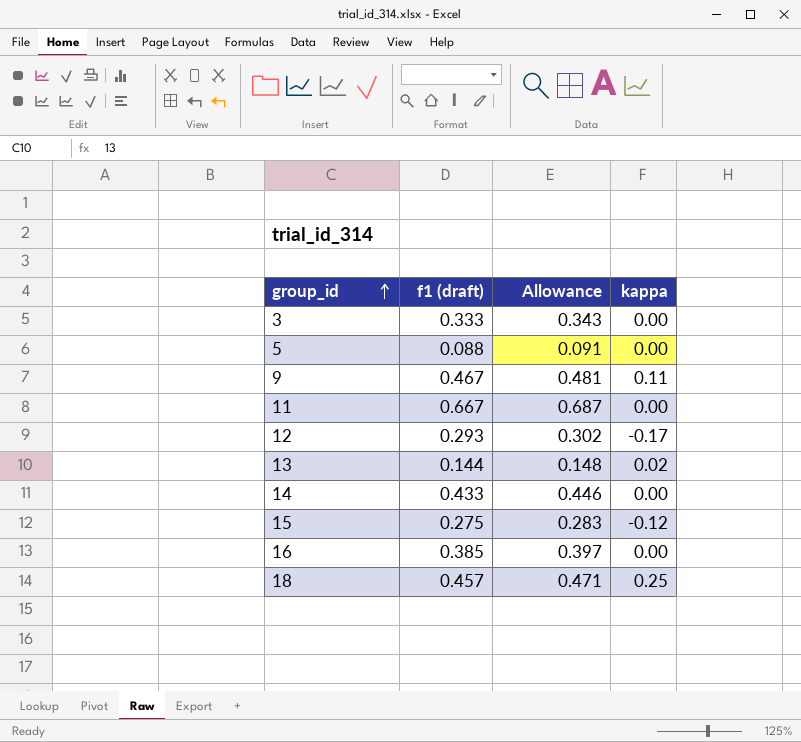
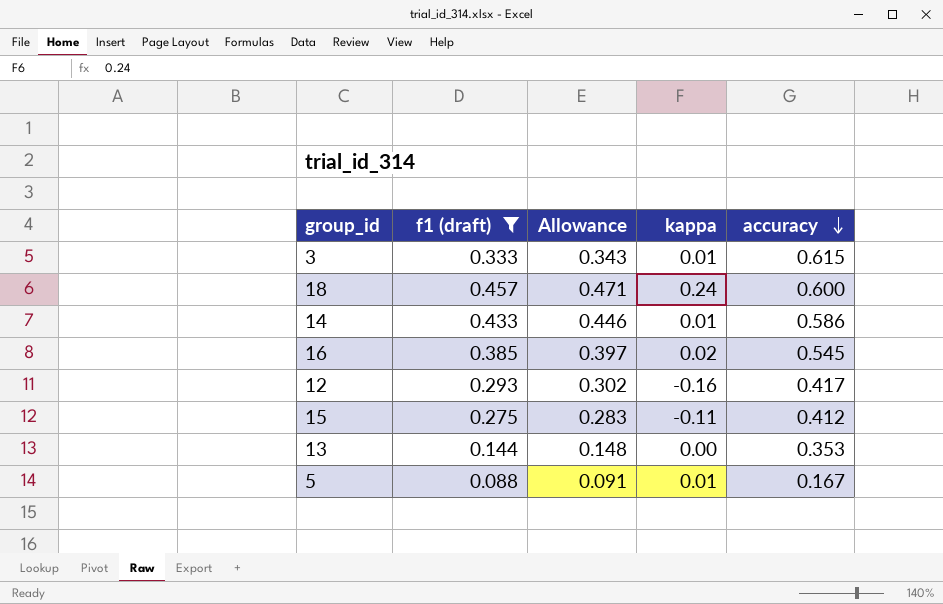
filter: none -> f1 (draft) <= 0.457
row order: group_id ascending -> accuracy descending
column accuracy | position: none -> 5
3 | kappa: 0.00 -> 0.01
18 | kappa: 0.25 -> 0.24
14 | kappa: 0.00 -> 0.01
16 | kappa: 0.00 -> 0.02
12 | kappa: -0.17 -> -0.16
15 | kappa: -0.12 -> -0.11
13 | kappa: 0.02 -> 0.00
5 | kappa: 0.00 -> 0.01

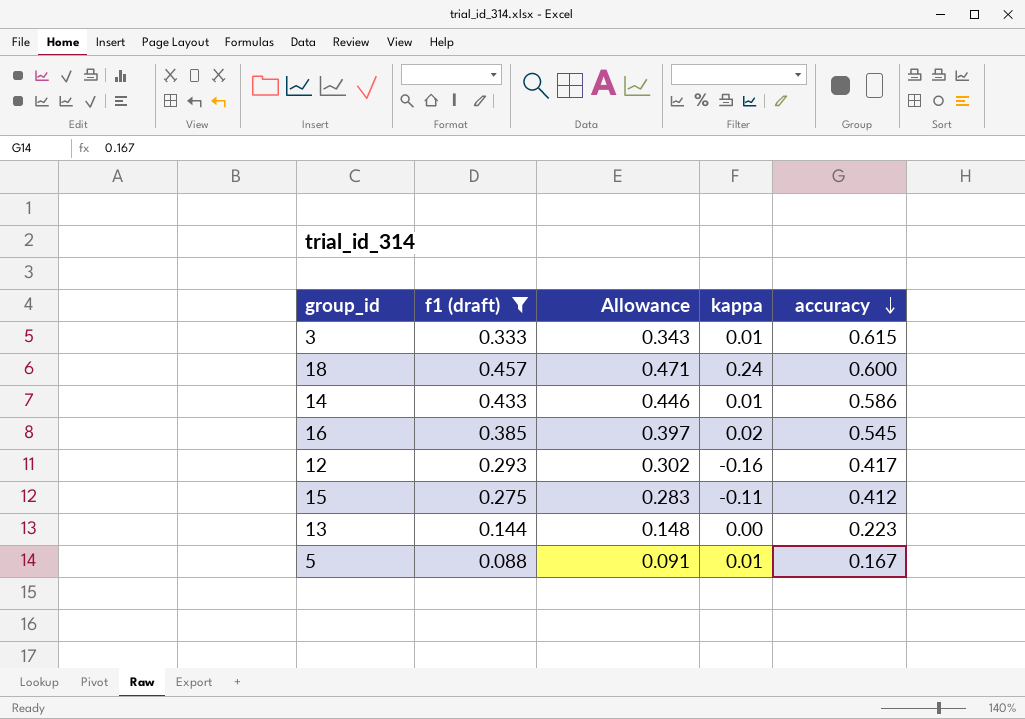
13 | accuracy: 0.353 -> 0.223

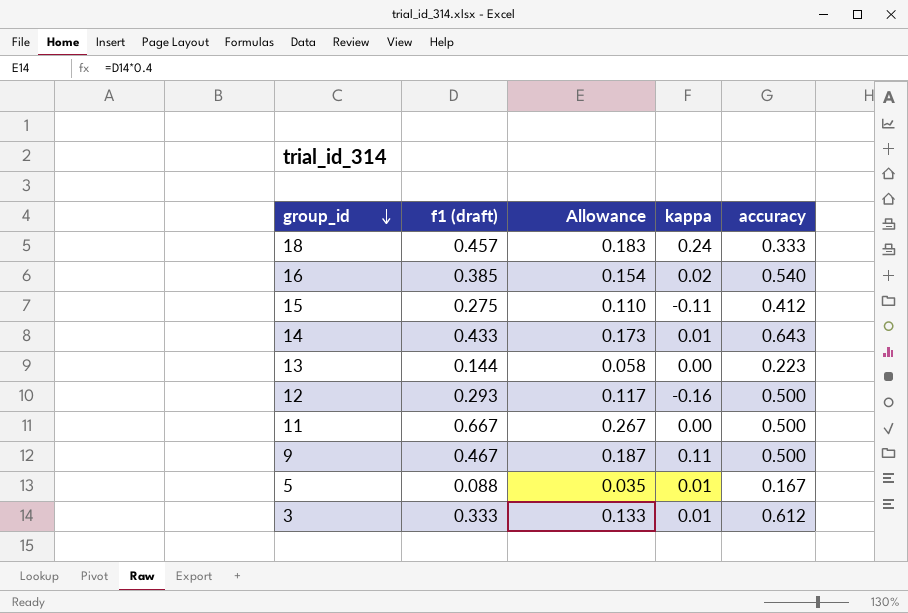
filter: f1 (draft) <= 0.457 -> none
row order: accuracy descending -> group_id descending
column Allowance | formula: [f1 (draft)] * 1.03 -> [f1 (draft)] * 0.4
18 | accuracy: 0.600 -> 0.333
16 | accuracy: 0.545 -> 0.540
14 | accuracy: 0.586 -> 0.643
12 | accuracy: 0.417 -> 0.500
3 | accuracy: 0.615 -> 0.612

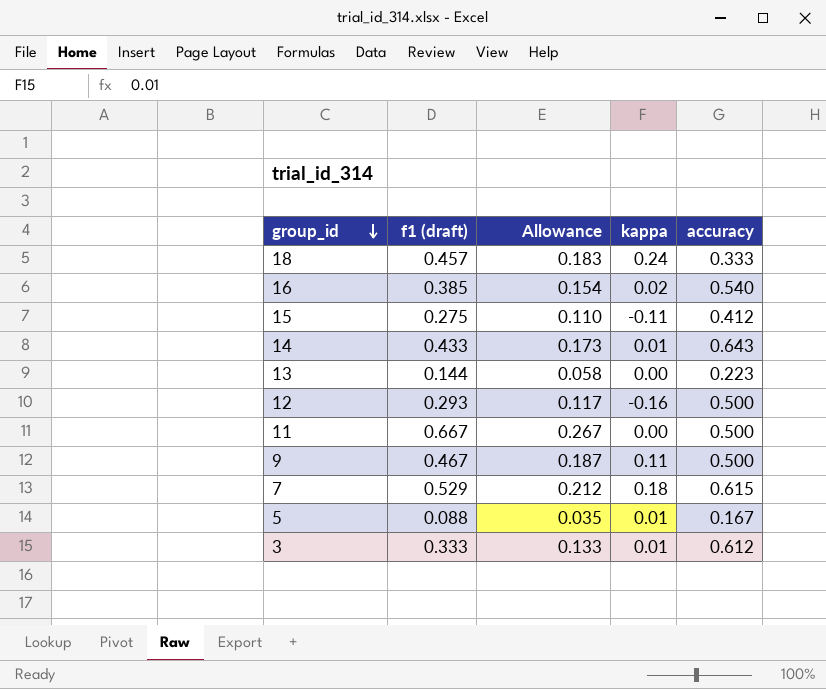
row 7: none -> 0.529 | 0.212 | 0.18 | 0.615

